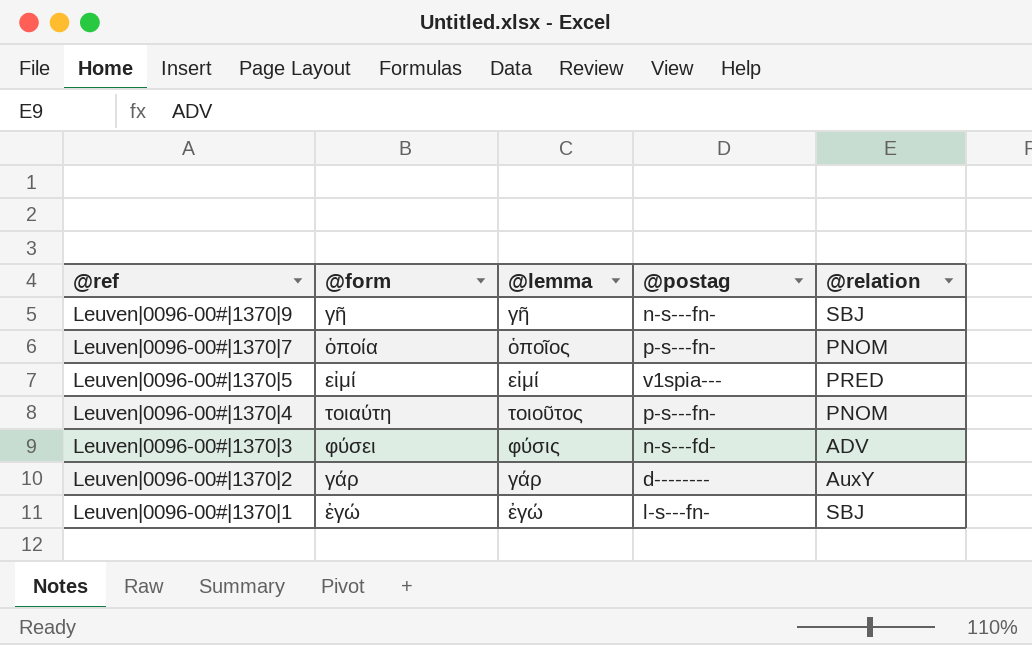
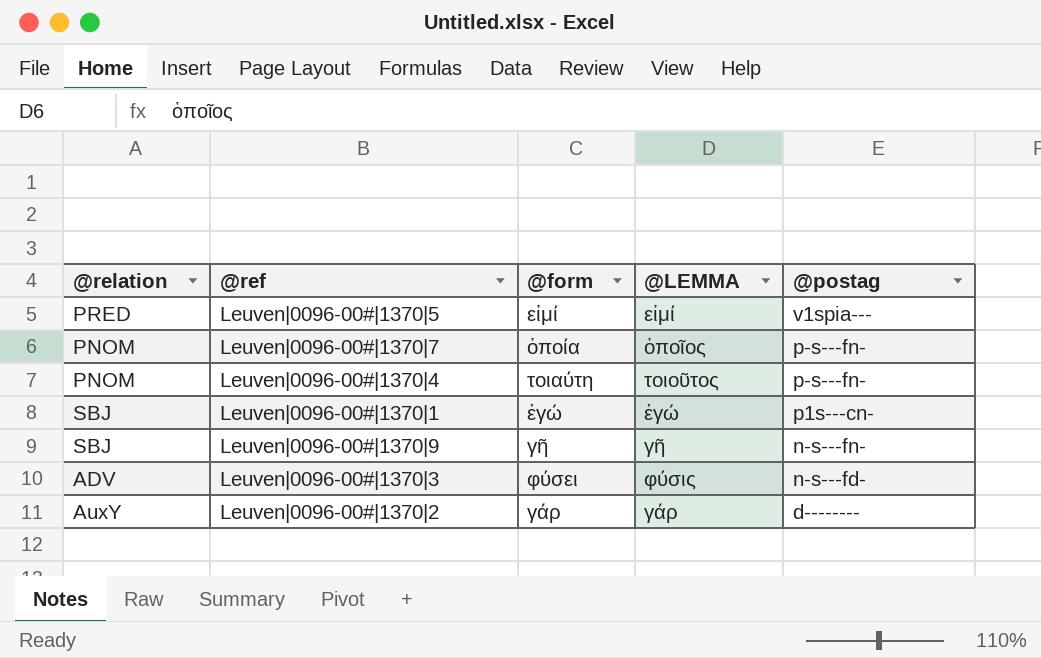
row order: @ref descending -> @postag descending
column @relation | position: 5 -> 1
column name: @lemma -> @LEMMA
Leuven|0096-00#|1370|1 | @postag: l-s---fn- -> p1s---cn-

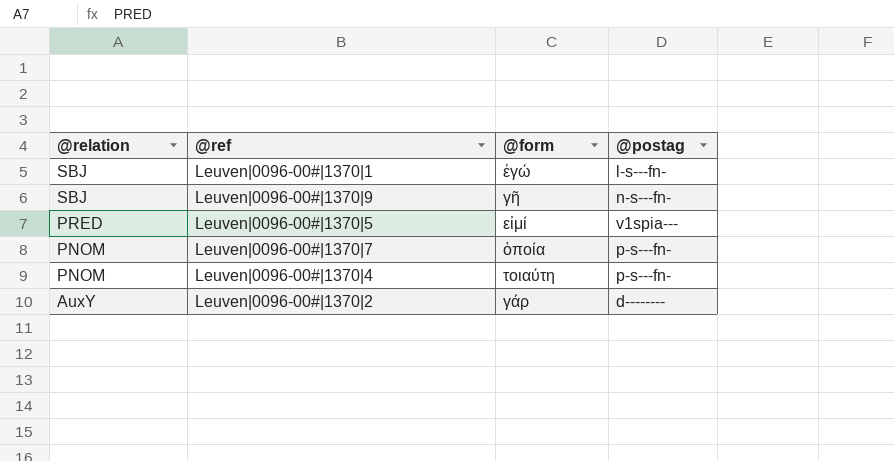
row order: @postag descending -> @relation descending
column @LEMMA | position: 4 -> none
row Leuven|0096-00#|1370|3: ADV | φύσει | φύσις | n-s---fd- -> none
Leuven|0096-00#|1370|1 | @postag: p1s---cn- -> l-s---fn-

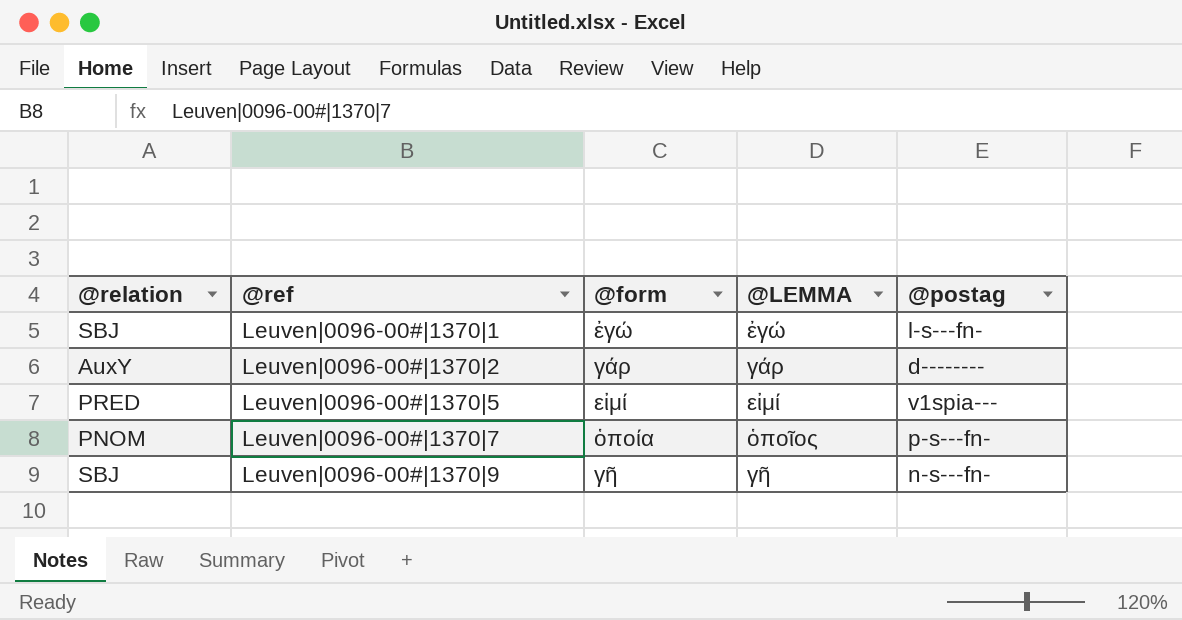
row order: @relation descending -> @ref ascending
column @LEMMA | position: none -> 4
row Leuven|0096-00#|1370|4: PNOM | τοιαύτη | p-s---fn- -> none

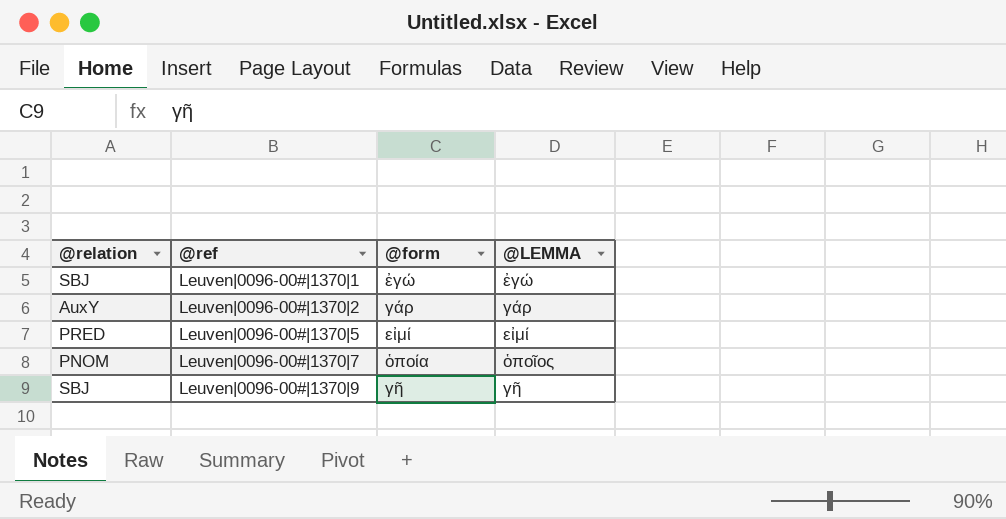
column @postag | position: 5 -> none

